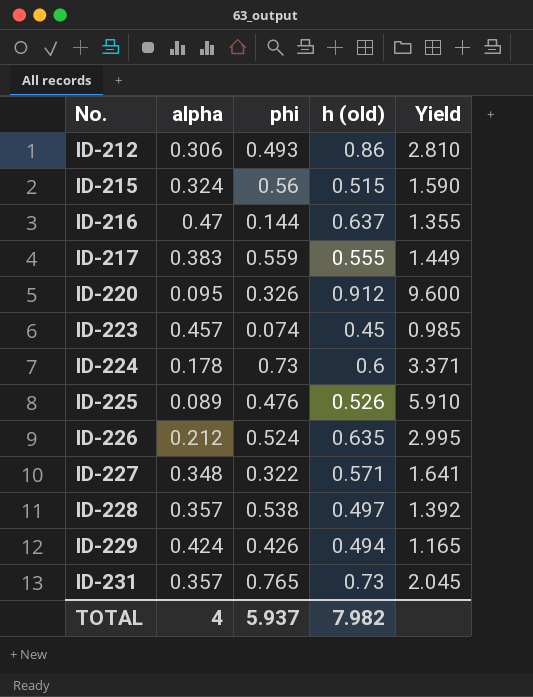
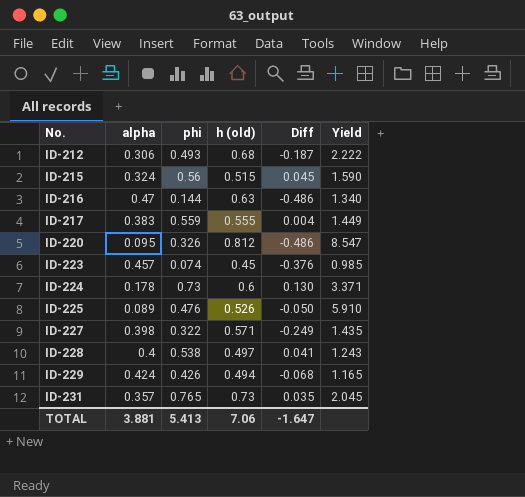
column Diff | formula: none -> [phi] - [h (old)]
row ID-226: 0.212 | 0.524 | 0.635 | 2.995 -> none
ID-212 | h (old): 0.86 -> 0.68
ID-212 | Yield: 2.810 -> 2.222
ID-216 | h (old): 0.637 -> 0.63
ID-216 | Yield: 1.355 -> 1.340
ID-220 | h (old): 0.912 -> 0.812
ID-220 | Yield: 9.600 -> 8.547
ID-227 | alpha: 0.348 -> 0.398
ID-227 | Yield: 1.641 -> 1.435
ID-228 | alpha: 0.357 -> 0.4
ID-228 | Yield: 1.392 -> 1.243
TOTAL | alpha: 4 -> 3.881
TOTAL | phi: 5.937 -> 5.413
TOTAL | h (old): 7.982 -> 7.06

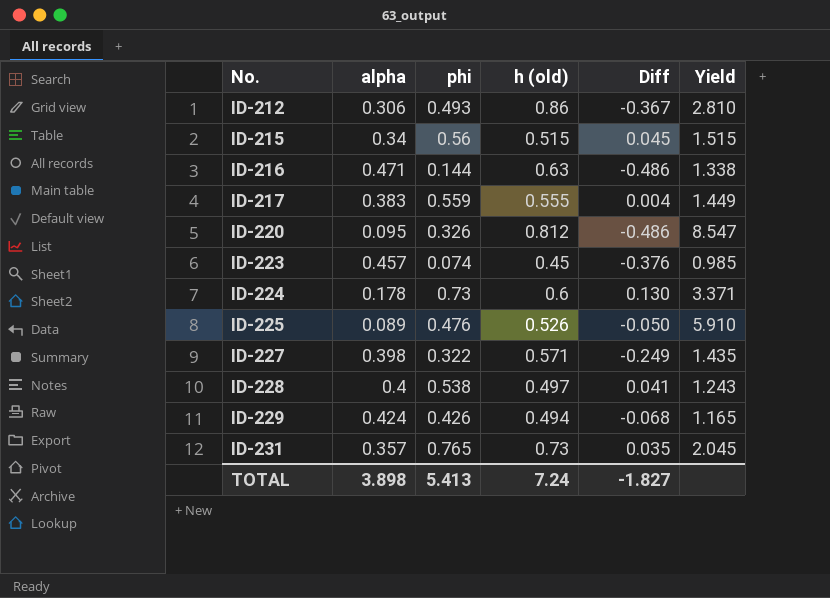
ID-212 | h (old): 0.68 -> 0.86
ID-212 | Diff: -0.187 -> -0.367
ID-212 | Yield: 2.222 -> 2.810
ID-215 | alpha: 0.324 -> 0.34
ID-215 | Yield: 1.590 -> 1.515
ID-216 | alpha: 0.47 -> 0.471
ID-216 | Yield: 1.340 -> 1.338
TOTAL | alpha: 3.881 -> 3.898
TOTAL | h (old): 7.06 -> 7.24
TOTAL | Diff: -1.647 -> -1.827

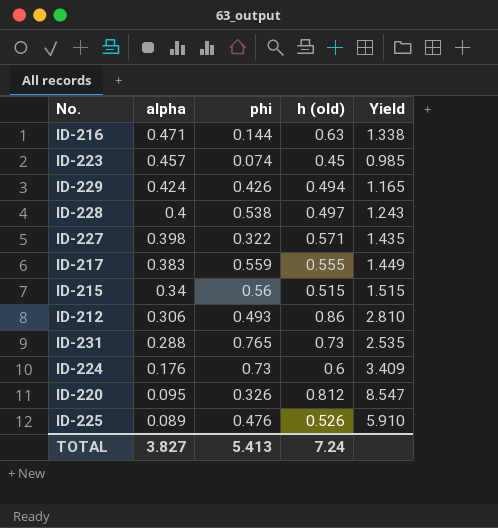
row order: No. ascending -> alpha descending
column Diff | formula: [phi] - [h (old)] -> none
ID-231 | alpha: 0.357 -> 0.288
ID-231 | Yield: 2.045 -> 2.535
ID-224 | alpha: 0.178 -> 0.176
ID-224 | Yield: 3.371 -> 3.409
TOTAL | alpha: 3.898 -> 3.827

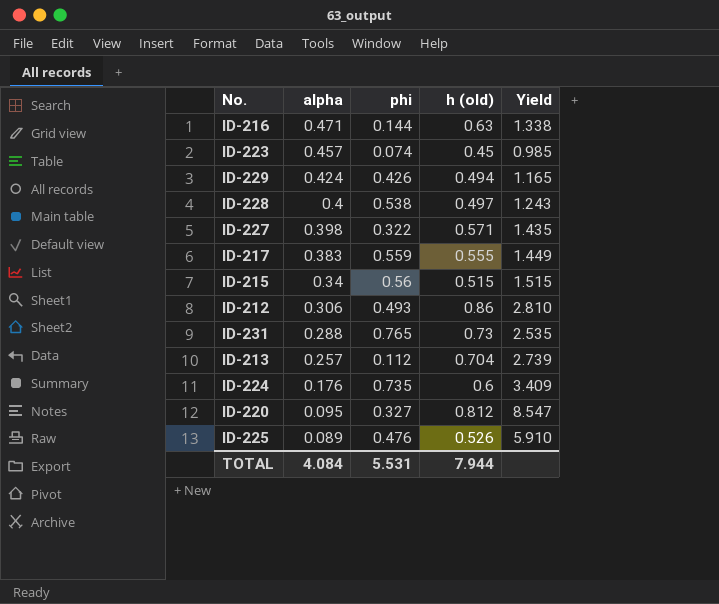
row ID-213: none -> 0.257 | 0.112 | 0.704 | 2.739
ID-224 | phi: 0.73 -> 0.735
ID-220 | phi: 0.326 -> 0.327
TOTAL | alpha: 3.827 -> 4.084
TOTAL | phi: 5.413 -> 5.531
TOTAL | h (old): 7.24 -> 7.944

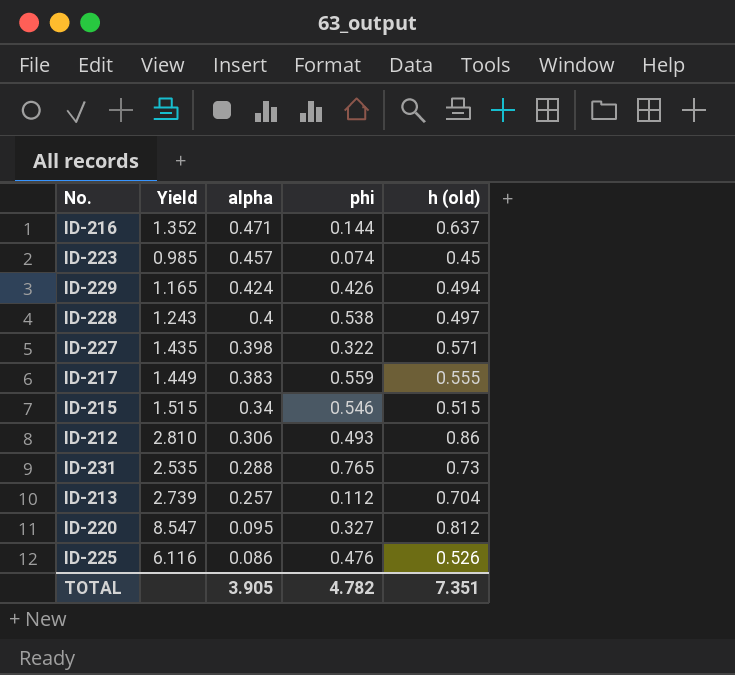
column Yield | position: 5 -> 2
row ID-224: 0.176 | 0.735 | 0.6 | 3.409 -> none
ID-216 | Yield: 1.338 -> 1.352
ID-216 | h (old): 0.63 -> 0.637
ID-215 | phi: 0.56 -> 0.546
ID-225 | Yield: 5.910 -> 6.116
ID-225 | alpha: 0.089 -> 0.086
TOTAL | alpha: 4.084 -> 3.905
TOTAL | phi: 5.531 -> 4.782
TOTAL | h (old): 7.944 -> 7.351

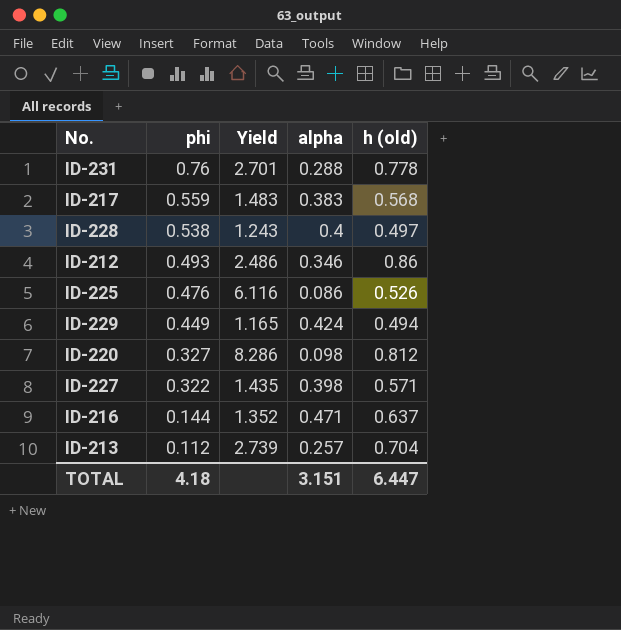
row order: alpha descending -> phi descending
column phi | position: 4 -> 2
row ID-223: 0.985 | 0.457 | 0.074 | 0.45 -> none
row ID-215: 1.515 | 0.34 | 0.546 | 0.515 -> none
ID-231 | phi: 0.765 -> 0.76
ID-231 | Yield: 2.535 -> 2.701
ID-231 | h (old): 0.73 -> 0.778
ID-217 | Yield: 1.449 -> 1.483
ID-217 | h (old): 0.555 -> 0.568
ID-212 | Yield: 2.810 -> 2.486
ID-212 | alpha: 0.306 -> 0.346
ID-229 | phi: 0.426 -> 0.449
ID-220 | Yield: 8.547 -> 8.286
ID-220 | alpha: 0.095 -> 0.098
TOTAL | phi: 4.782 -> 4.18
TOTAL | alpha: 3.905 -> 3.151
TOTAL | h (old): 7.351 -> 6.447

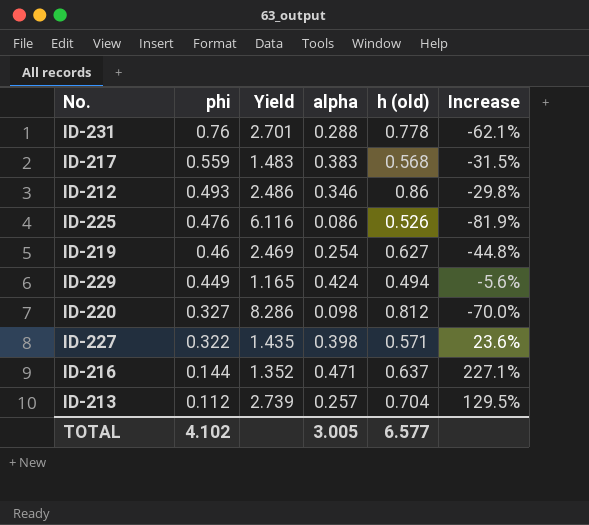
column Increase | formula: none -> ([alpha] - [phi]) / [phi]
row ID-228: 0.538 | 1.243 | 0.4 | 0.497 -> none
row ID-219: none -> 0.46 | 2.469 | 0.254 | 0.627 | -44.8%
TOTAL | phi: 4.18 -> 4.102
TOTAL | alpha: 3.151 -> 3.005
TOTAL | h (old): 6.447 -> 6.577

